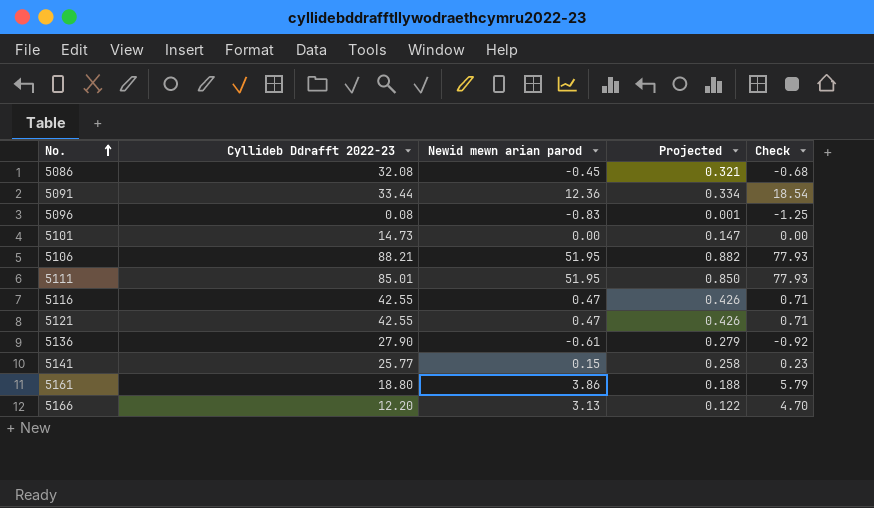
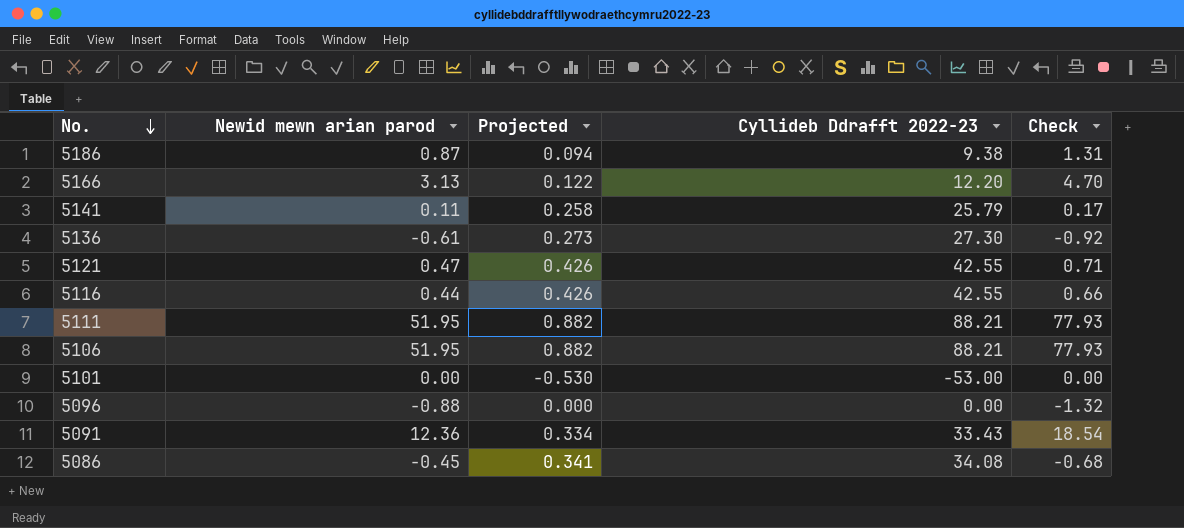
row order: No. ascending -> No. descending
column Cyllideb Ddrafft 2022-23 | position: 2 -> 4
row 5161: 18.80 | 3.86 | 0.188 | 5.79 -> none
row 5186: none -> 0.87 | 0.094 | 9.38 | 1.31
5141 | Newid mewn arian parod: 0.15 -> 0.11
5141 | Cyllideb Ddrafft 2022-23: 25.77 -> 25.79
5141 | Check: 0.23 -> 0.17
5136 | Projected: 0.279 -> 0.273
5136 | Cyllideb Ddrafft 2022-23: 27.90 -> 27.30
5116 | Newid mewn arian parod: 0.47 -> 0.44
5116 | Check: 0.71 -> 0.66
5111 | Projected: 0.850 -> 0.882
5111 | Cyllideb Ddrafft 2022-23: 85.01 -> 88.21
5101 | Projected: 0.147 -> -0.530
5101 | Cyllideb Ddrafft 2022-23: 14.73 -> -53.00
5096 | Newid mewn arian parod: -0.83 -> -0.88
5096 | Projected: 0.001 -> 0.000
5096 | Cyllideb Ddrafft 2022-23: 0.08 -> 0.00
5096 | Check: -1.25 -> -1.32
5091 | Cyllideb Ddrafft 2022-23: 33.44 -> 33.43
5086 | Projected: 0.321 -> 0.341
5086 | Cyllideb Ddrafft 2022-23: 32.08 -> 34.08

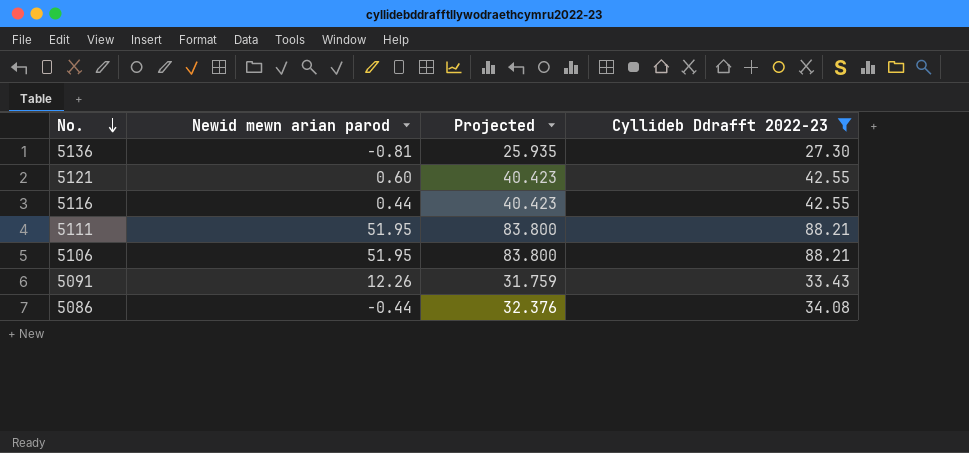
filter: none -> Cyllideb Ddrafft 2022-23 >= 27.30
column Check | formula: [Newid mewn arian parod] * 1.5 -> none
column Projected | formula: [Cyllideb Ddrafft 2022-23] * 0.01 -> [Cyllideb Ddrafft 2022-23] * 0.95
5136 | Newid mewn arian parod: -0.61 -> -0.81
5121 | Newid mewn arian parod: 0.47 -> 0.60
5091 | Newid mewn arian parod: 12.36 -> 12.26
5086 | Newid mewn arian parod: -0.45 -> -0.44

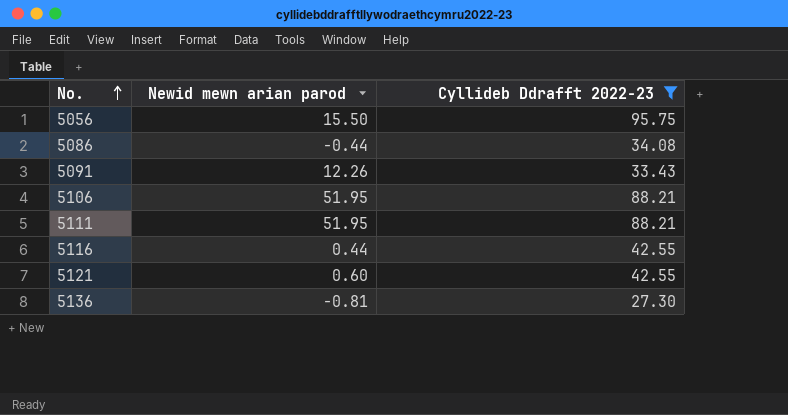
row order: No. descending -> No. ascending
column Projected | formula: [Cyllideb Ddrafft 2022-23] * 0.95 -> none
row 5056: none -> 15.50 | 95.75

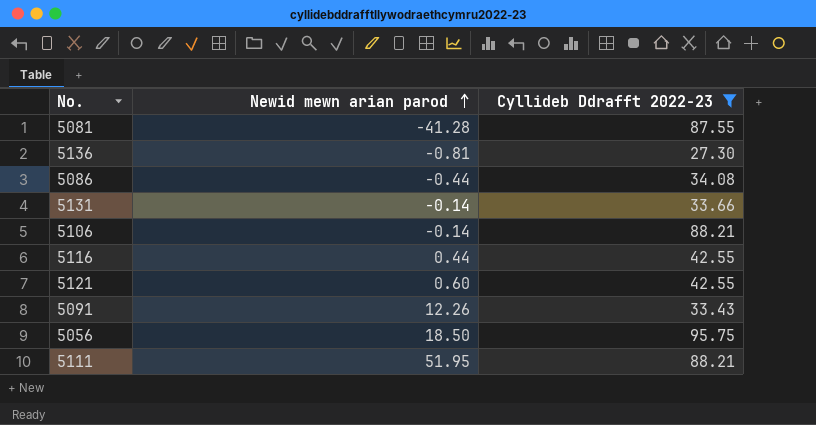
row order: No. ascending -> Newid mewn arian parod ascending
row 5081: none -> -41.28 | 87.55
row 5131: none -> -0.14 | 33.66
5106 | Newid mewn arian parod: 51.95 -> -0.14
5056 | Newid mewn arian parod: 15.50 -> 18.50

